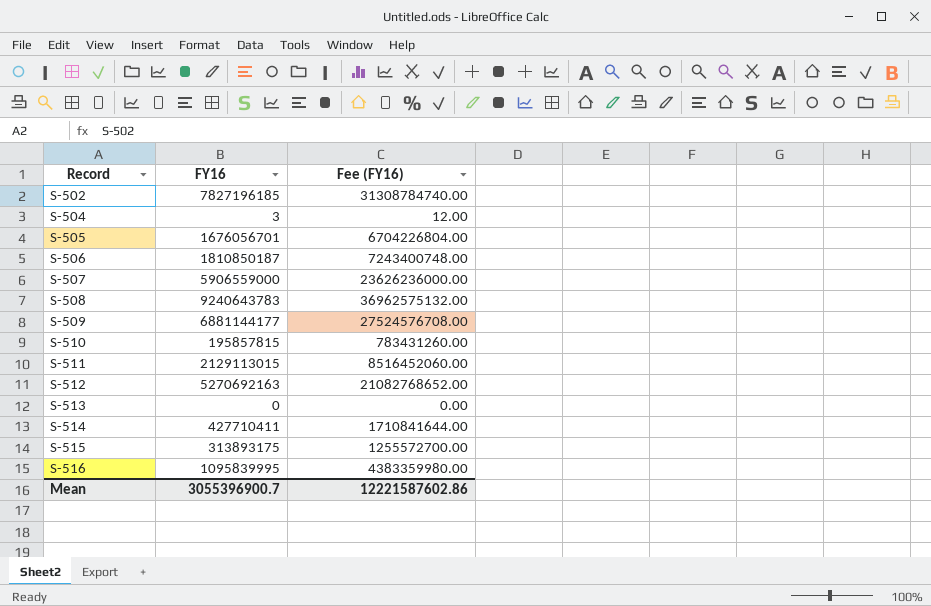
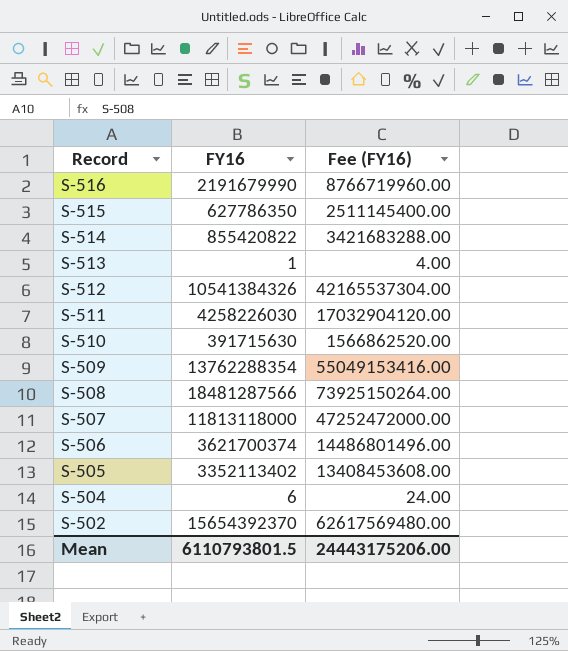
row order: Record ascending -> Record descending
S-516 | FY16: 1095839995 -> 2191679990
S-516 | Fee (FY16): 4383359980.00 -> 8766719960.00
S-515 | FY16: 313893175 -> 627786350
S-515 | Fee (FY16): 1255572700.00 -> 2511145400.00
S-514 | FY16: 427710411 -> 855420822
S-514 | Fee (FY16): 1710841644.00 -> 3421683288.00
S-513 | FY16: 0 -> 1
S-513 | Fee (FY16): 0.00 -> 4.00
S-512 | FY16: 5270692163 -> 10541384326
S-512 | Fee (FY16): 21082768652.00 -> 42165537304.00
S-511 | FY16: 2129113015 -> 4258226030
S-511 | Fee (FY16): 8516452060.00 -> 17032904120.00
S-510 | FY16: 195857815 -> 391715630
S-510 | Fee (FY16): 783431260.00 -> 1566862520.00
S-509 | FY16: 6881144177 -> 13762288354
S-509 | Fee (FY16): 27524576708.00 -> 55049153416.00
S-508 | FY16: 9240643783 -> 18481287566
S-508 | Fee (FY16): 36962575132.00 -> 73925150264.00
S-507 | FY16: 5906559000 -> 11813118000
S-507 | Fee (FY16): 23626236000.00 -> 47252472000.00
S-506 | FY16: 1810850187 -> 3621700374
S-506 | Fee (FY16): 7243400748.00 -> 14486801496.00
S-505 | FY16: 1676056701 -> 3352113402
S-505 | Fee (FY16): 6704226804.00 -> 13408453608.00
S-504 | FY16: 3 -> 6
S-504 | Fee (FY16): 12.00 -> 24.00
S-502 | FY16: 7827196185 -> 15654392370
S-502 | Fee (FY16): 31308784740.00 -> 62617569480.00
Mean | FY16: 3055396900.7 -> 6110793801.5
Mean | Fee (FY16): 12221587602.86 -> 24443175206.00

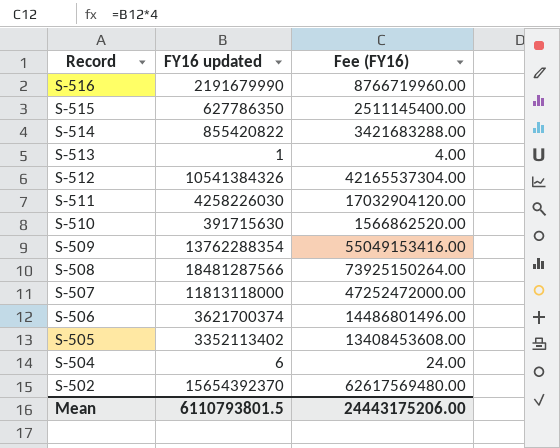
column name: FY16 -> FY16 updated

